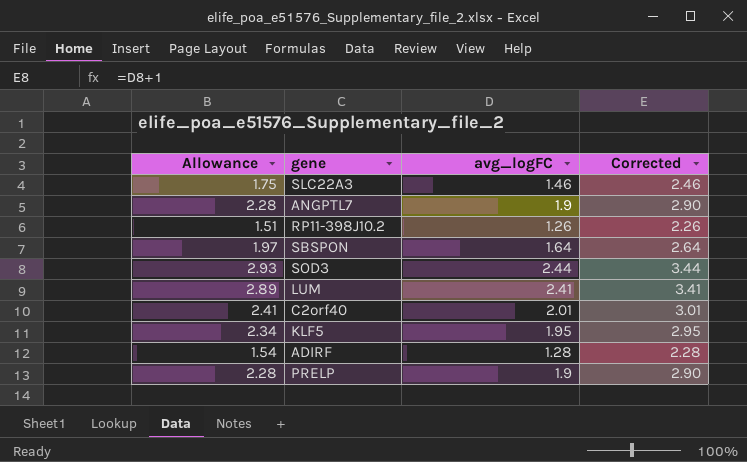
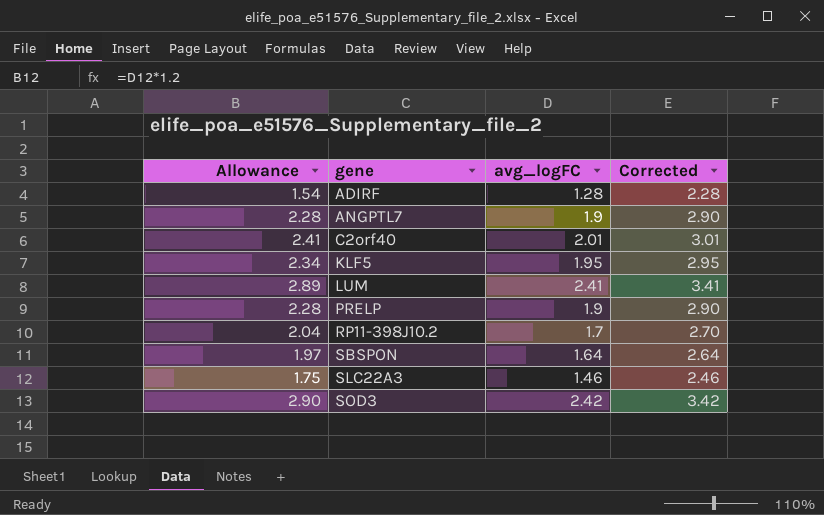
row order: none -> gene ascending
RP11-398J10.2 | Allowance: 1.51 -> 2.04
RP11-398J10.2 | avg_logFC: 1.26 -> 1.7
RP11-398J10.2 | Corrected: 2.26 -> 2.70
SOD3 | Allowance: 2.93 -> 2.90
SOD3 | avg_logFC: 2.44 -> 2.42
SOD3 | Corrected: 3.44 -> 3.42

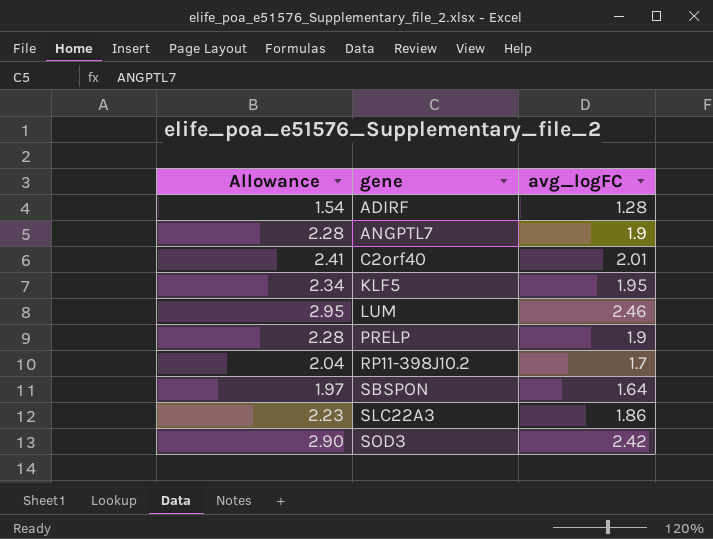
column Corrected | formula: [avg_logFC] + 1 -> none
LUM | Allowance: 2.89 -> 2.95
LUM | avg_logFC: 2.41 -> 2.46
SLC22A3 | Allowance: 1.75 -> 2.23
SLC22A3 | avg_logFC: 1.46 -> 1.86

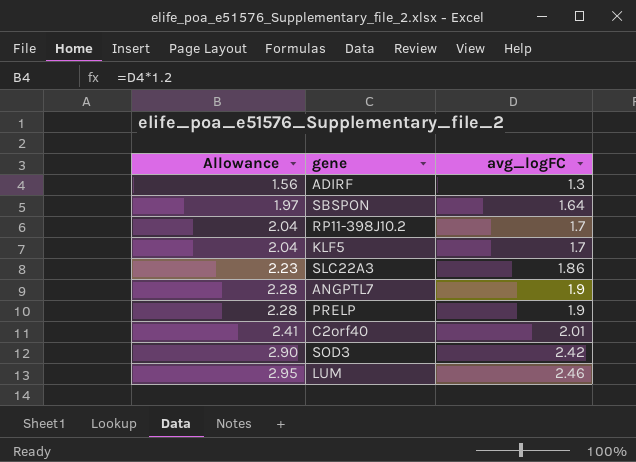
row order: gene ascending -> Allowance ascending
ADIRF | Allowance: 1.54 -> 1.56
ADIRF | avg_logFC: 1.28 -> 1.3
KLF5 | Allowance: 2.34 -> 2.04
KLF5 | avg_logFC: 1.95 -> 1.7

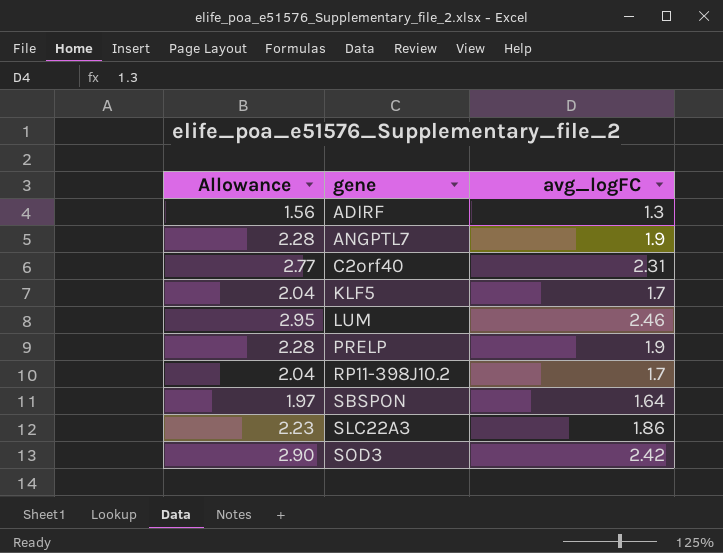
row order: Allowance ascending -> gene ascending
C2orf40 | Allowance: 2.41 -> 2.77
C2orf40 | avg_logFC: 2.01 -> 2.31

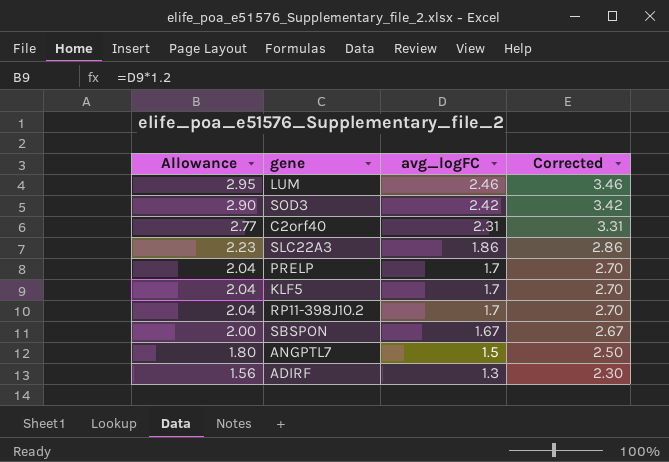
row order: gene ascending -> Allowance descending
column Corrected | formula: none -> [avg_logFC] + 1
PRELP | Allowance: 2.28 -> 2.04
PRELP | avg_logFC: 1.9 -> 1.7
SBSPON | Allowance: 1.97 -> 2.00
SBSPON | avg_logFC: 1.64 -> 1.67
ANGPTL7 | Allowance: 2.28 -> 1.80
ANGPTL7 | avg_logFC: 1.9 -> 1.5

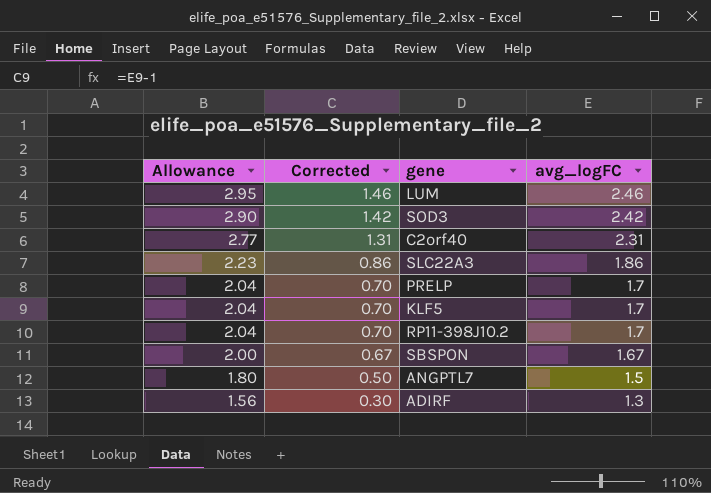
column Corrected | formula: [avg_logFC] + 1 -> [avg_logFC] - 1
column Corrected | position: 4 -> 2

